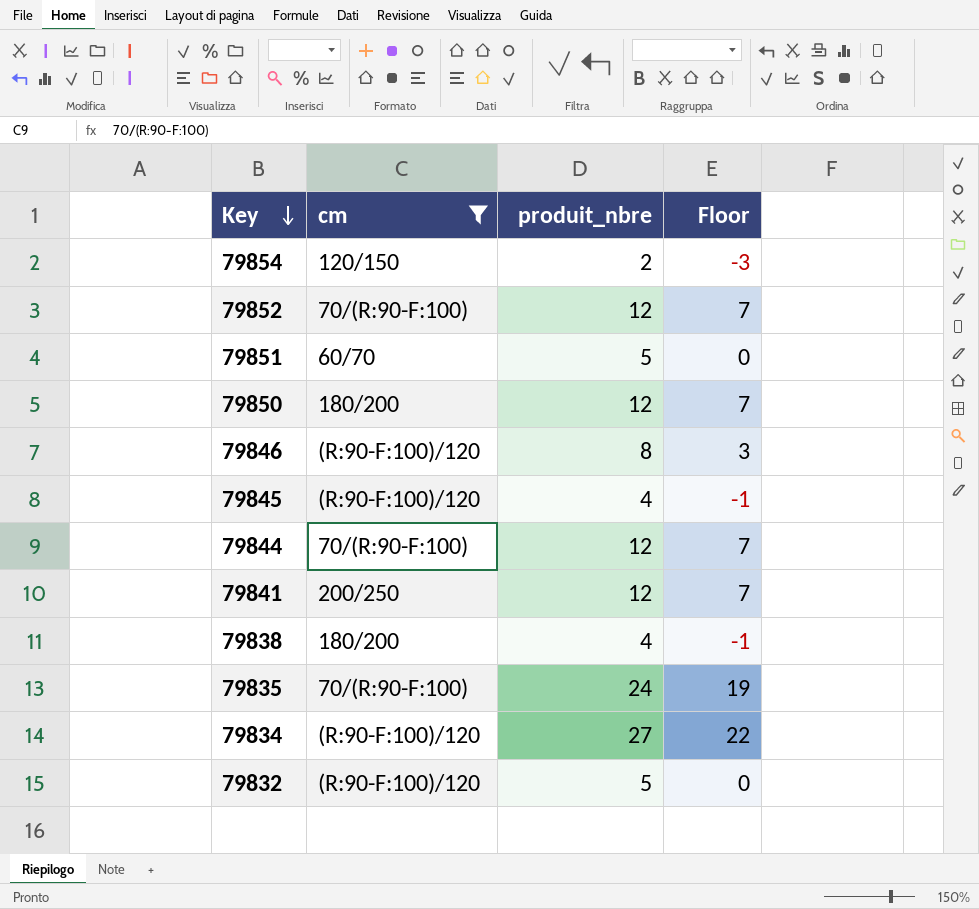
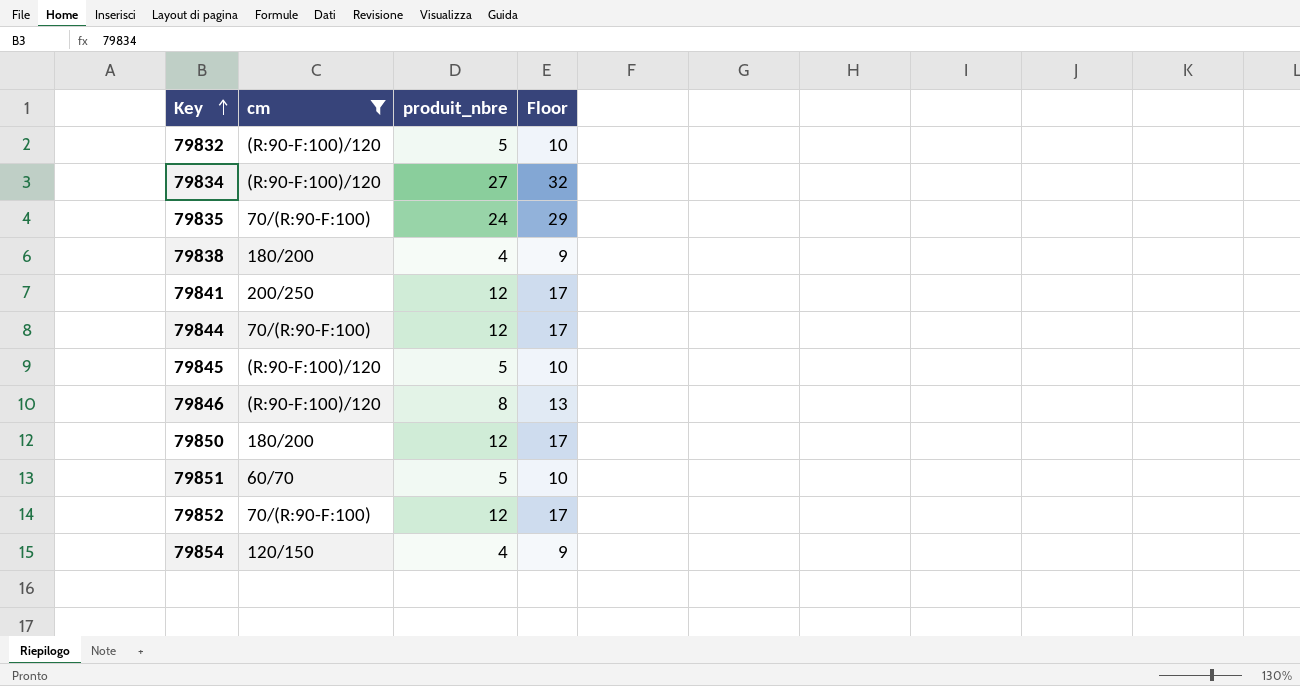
row order: Key descending -> Key ascending
column Floor | formula: [produit_nbre] - 5 -> [produit_nbre] + 5
79845 | produit_nbre: 4 -> 5
79854 | produit_nbre: 2 -> 4

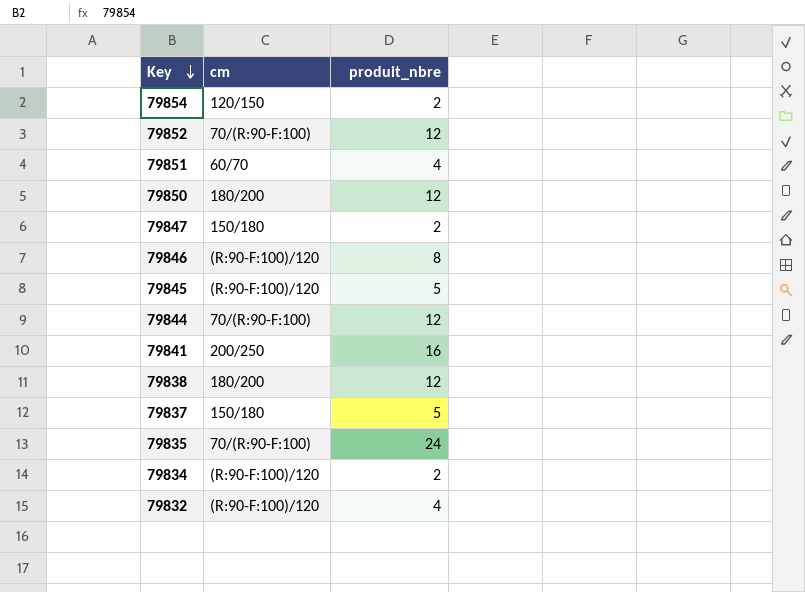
filter: cm != 150/180 -> none
row order: Key ascending -> Key descending
column Floor | formula: [produit_nbre] + 5 -> none
79854 | produit_nbre: 4 -> 2
79851 | produit_nbre: 5 -> 4
79841 | produit_nbre: 12 -> 16
79838 | produit_nbre: 4 -> 12
79834 | produit_nbre: 27 -> 2
79832 | produit_nbre: 5 -> 4

